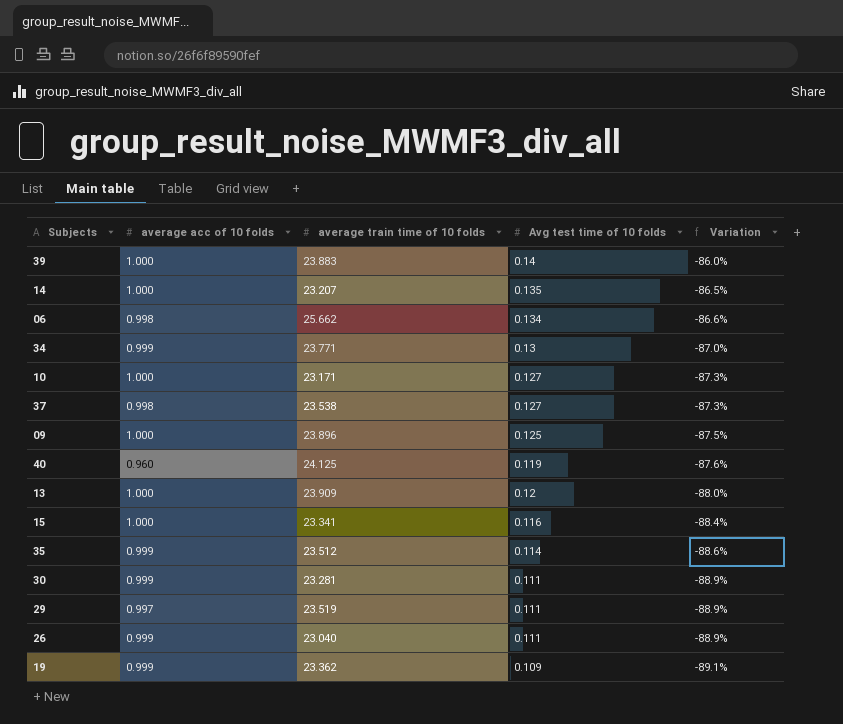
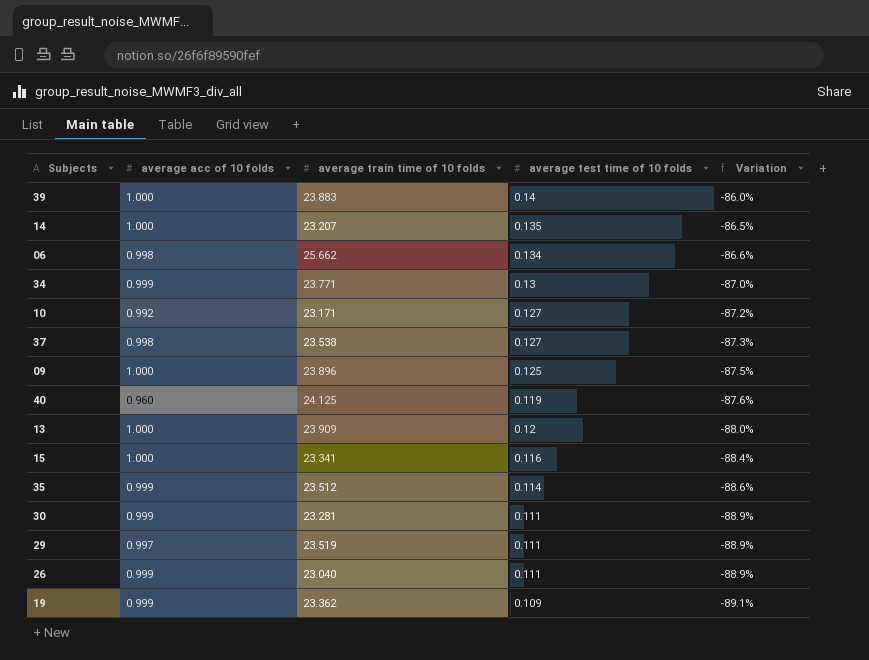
column name: Avg test time of 10 folds -> average test time of 10 folds
10 | average acc of 10 folds: 1.000 -> 0.992
10 | Variation: -87.3% -> -87.2%

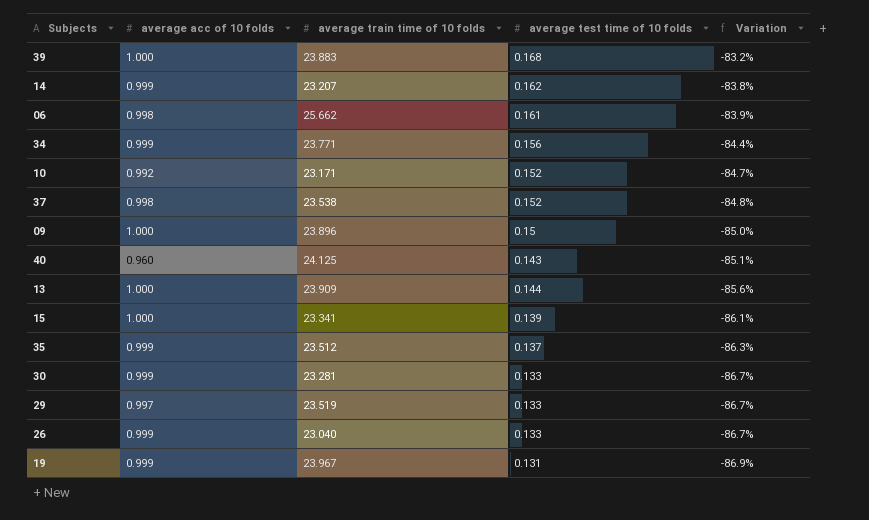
39 | average test time of 10 folds: 0.14 -> 0.168
39 | Variation: -86.0% -> -83.2%
14 | average acc of 10 folds: 1.000 -> 0.999
14 | average test time of 10 folds: 0.135 -> 0.162
14 | Variation: -86.5% -> -83.8%
06 | average test time of 10 folds: 0.134 -> 0.161
06 | Variation: -86.6% -> -83.9%
34 | average test time of 10 folds: 0.13 -> 0.156
34 | Variation: -87.0% -> -84.4%
10 | average test time of 10 folds: 0.127 -> 0.152
10 | Variation: -87.2% -> -84.7%
37 | average test time of 10 folds: 0.127 -> 0.152
37 | Variation: -87.3% -> -84.8%
09 | average test time of 10 folds: 0.125 -> 0.15
09 | Variation: -87.5% -> -85.0%
40 | average test time of 10 folds: 0.119 -> 0.143
40 | Variation: -87.6% -> -85.1%
13 | average test time of 10 folds: 0.12 -> 0.144
13 | Variation: -88.0% -> -85.6%
15 | average test time of 10 folds: 0.116 -> 0.139
15 | Variation: -88.4% -> -86.1%
35 | average test time of 10 folds: 0.114 -> 0.137
35 | Variation: -88.6% -> -86.3%
30 | average test time of 10 folds: 0.111 -> 0.133
30 | Variation: -88.9% -> -86.7%
29 | average test time of 10 folds: 0.111 -> 0.133
29 | Variation: -88.9% -> -86.7%
26 | average test time of 10 folds: 0.111 -> 0.133
26 | Variation: -88.9% -> -86.7%
19 | average train time of 10 folds: 23.362 -> 23.967
19 | average test time of 10 folds: 0.109 -> 0.131
19 | Variation: -89.1% -> -86.9%

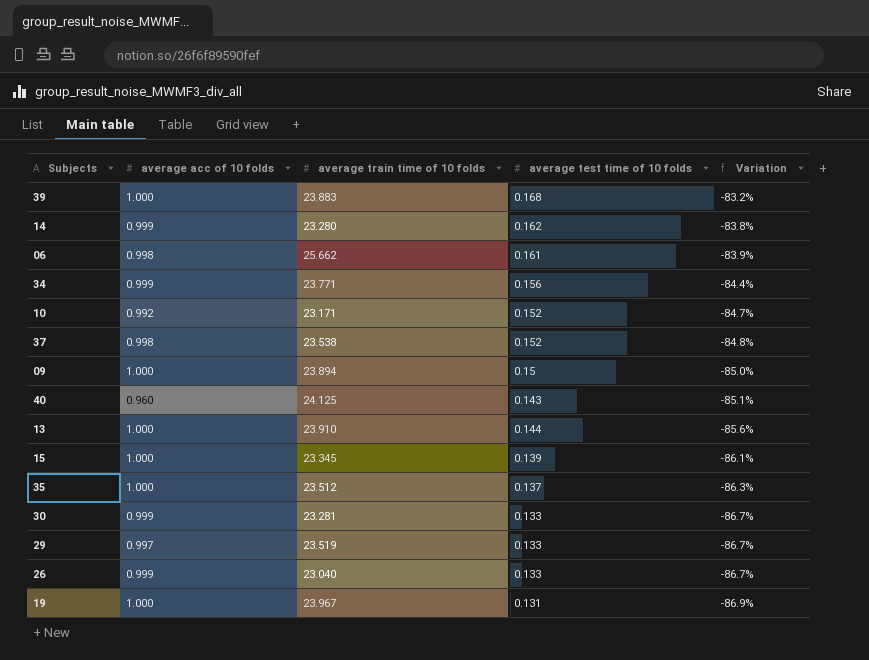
14 | average train time of 10 folds: 23.207 -> 23.280
09 | average train time of 10 folds: 23.896 -> 23.894
13 | average train time of 10 folds: 23.909 -> 23.910
15 | average train time of 10 folds: 23.341 -> 23.345
35 | average acc of 10 folds: 0.999 -> 1.000
19 | average acc of 10 folds: 0.999 -> 1.000

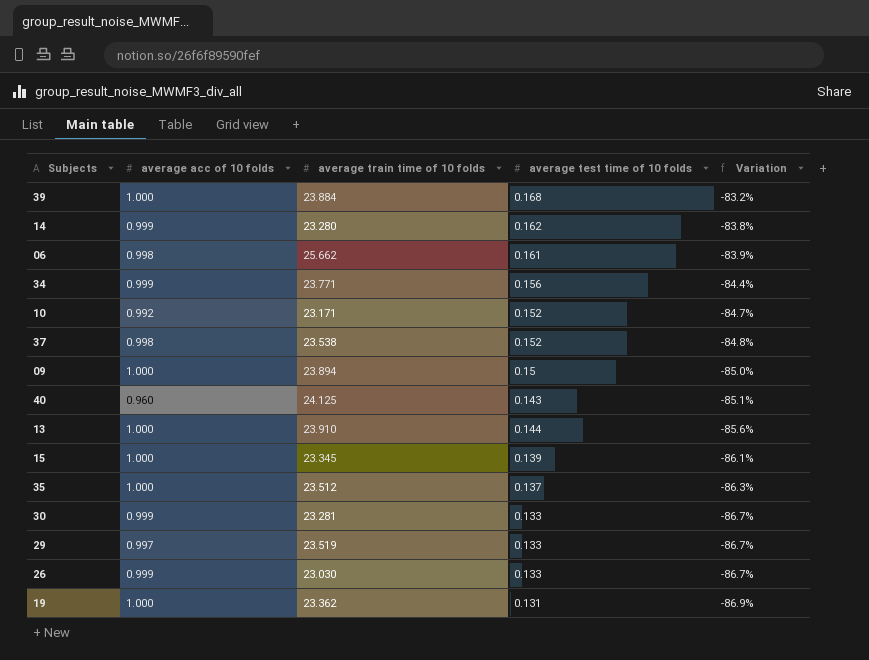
39 | average train time of 10 folds: 23.883 -> 23.884
26 | average train time of 10 folds: 23.040 -> 23.030
19 | average train time of 10 folds: 23.967 -> 23.362

